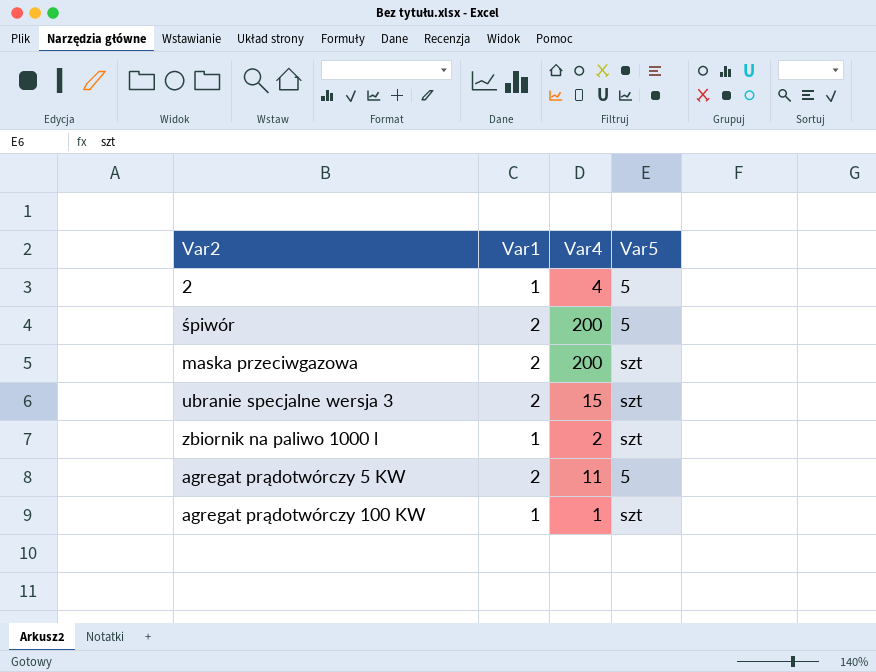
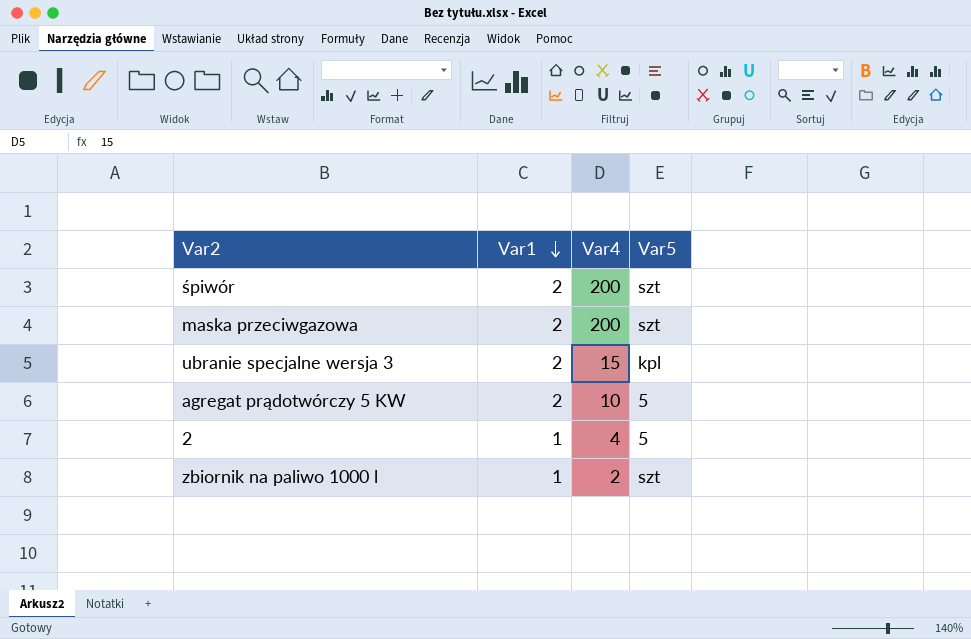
row order: none -> Var1 descending
row agregat prądotwórczy 100 KW: 1 | 1 | szt -> none
śpiwór | Var5: 5 -> szt
ubranie specjalne wersja 3 | Var5: szt -> kpl
agregat prądotwórczy 5 KW | Var4: 11 -> 10

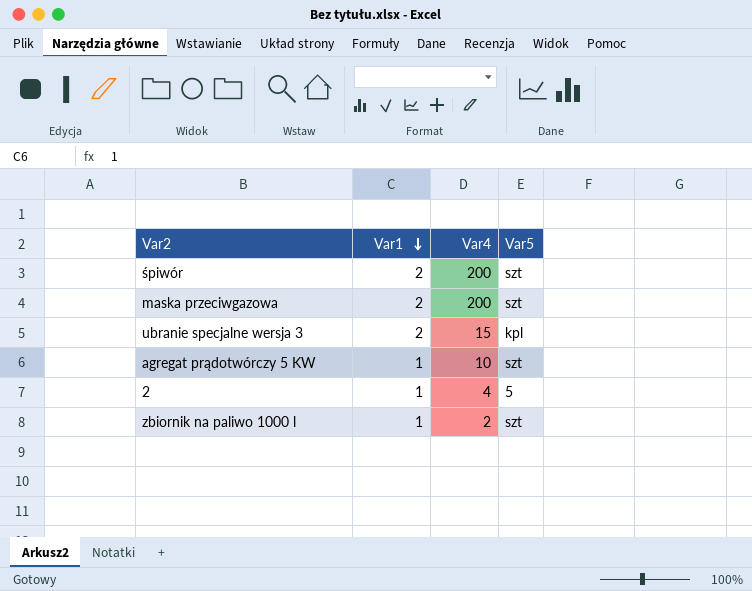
agregat prądotwórczy 5 KW | Var1: 2 -> 1
agregat prądotwórczy 5 KW | Var5: 5 -> szt

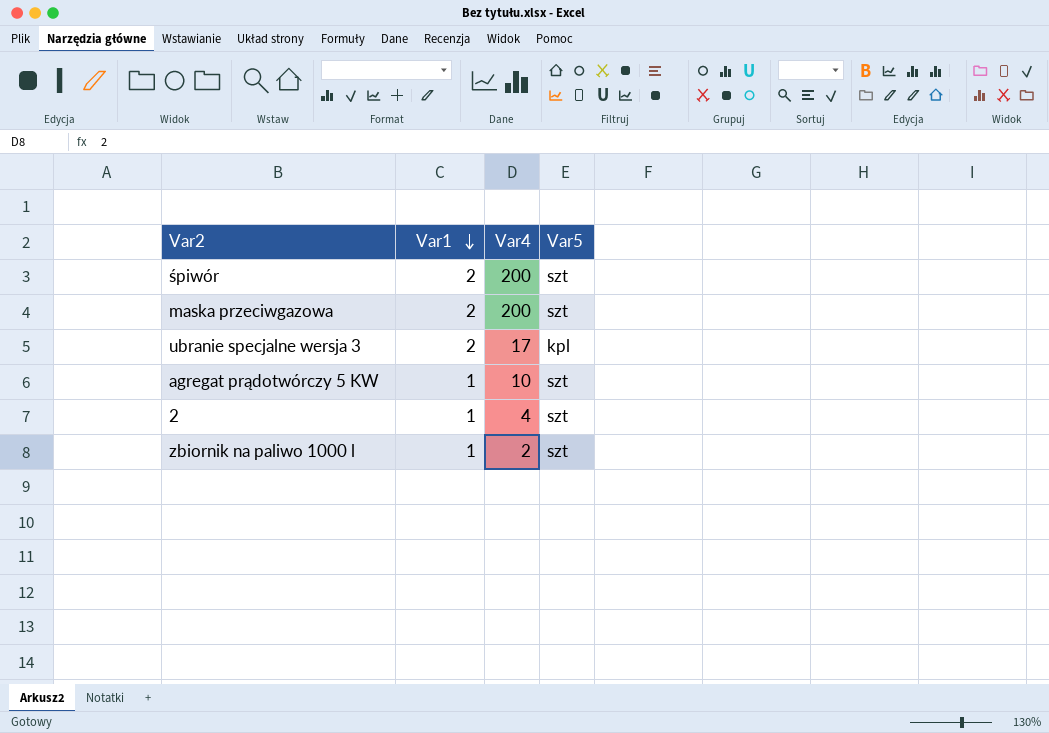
ubranie specjalne wersja 3 | Var4: 15 -> 17
2 | Var5: 5 -> szt

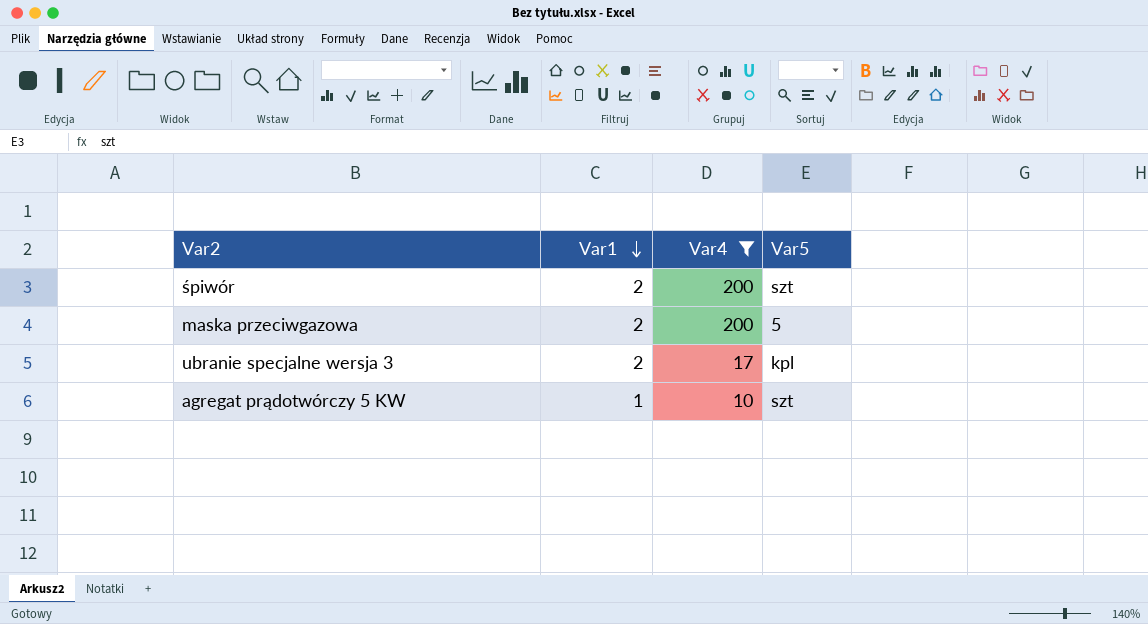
filter: none -> Var4 >= 10
maska przeciwgazowa | Var5: szt -> 5

